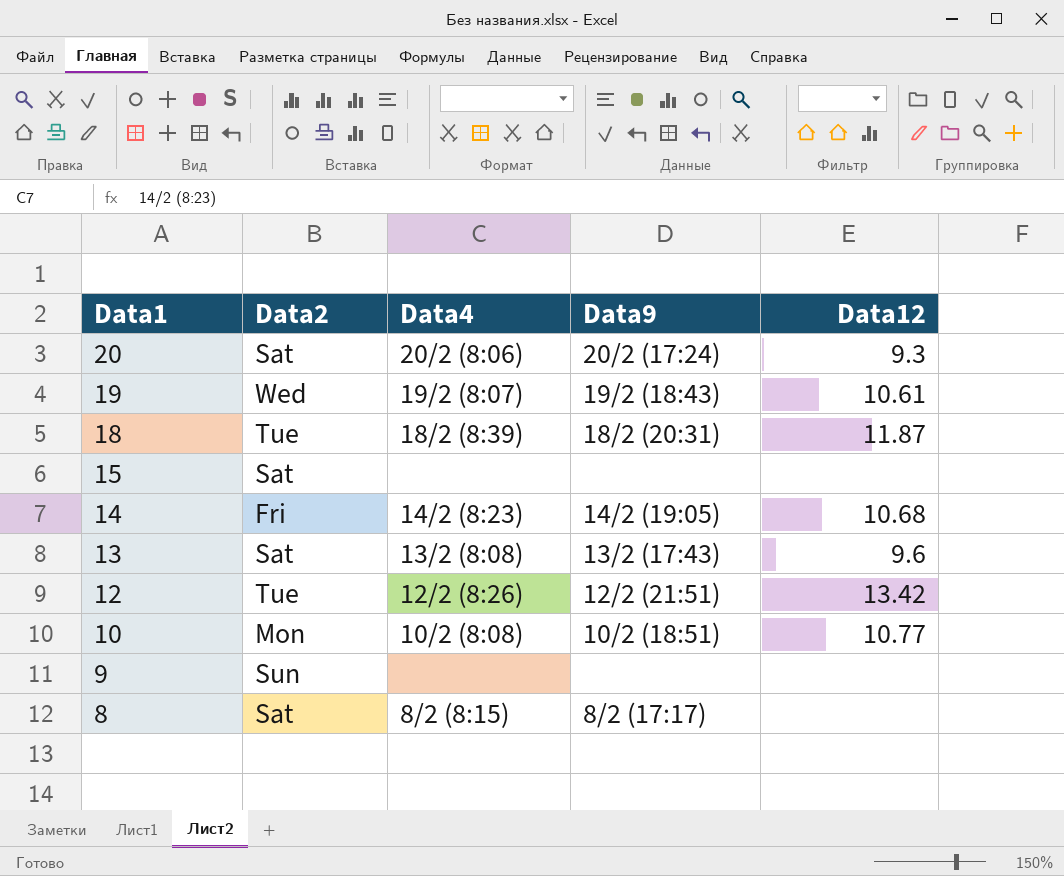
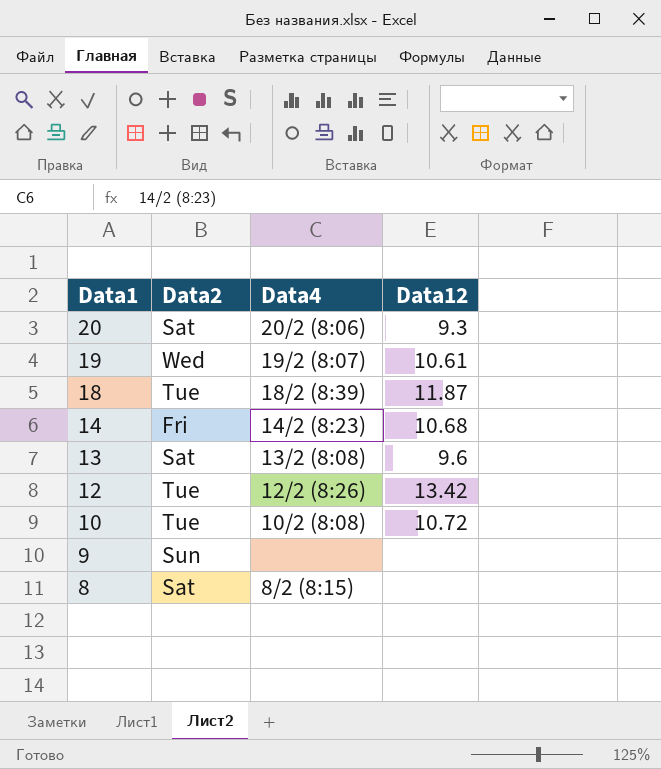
column Data9 | position: 4 -> none
row 15: Sat | none | none | none -> none
10 | Data2: Mon -> Tue
10 | Data12: 10.77 -> 10.72

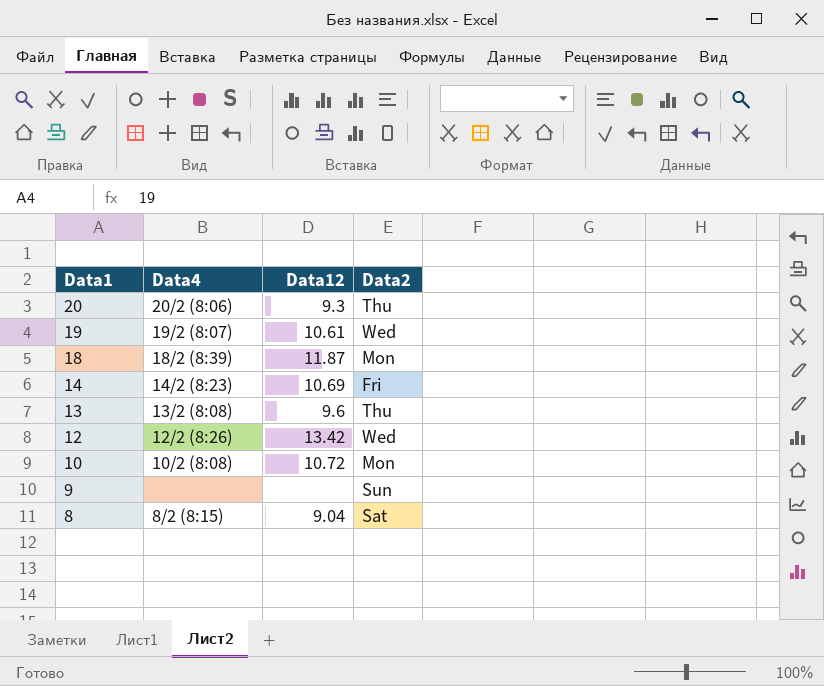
column Data2 | position: 2 -> 4
20 | Data2: Sat -> Thu
18 | Data2: Tue -> Mon
14 | Data12: 10.68 -> 10.69
13 | Data2: Sat -> Thu
12 | Data2: Tue -> Wed
10 | Data2: Tue -> Mon
8 | Data12: none -> 9.04

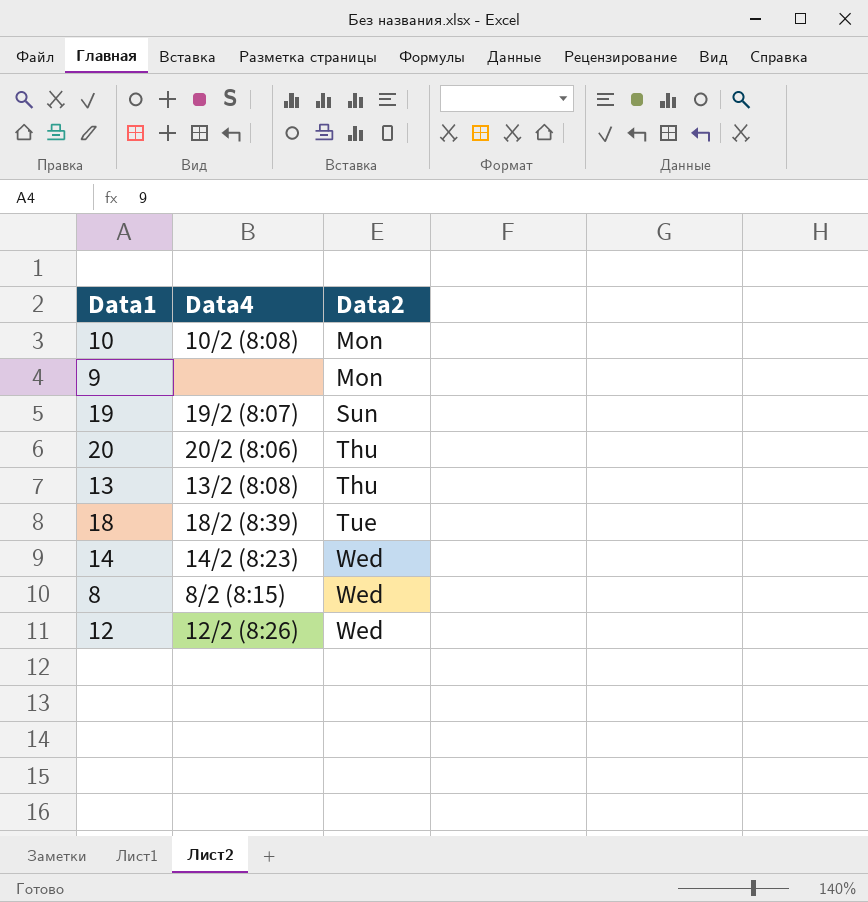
row order: Data1 descending -> Data2 ascending
column Data12 | position: 3 -> none
9 | Data2: Sun -> Mon
19 | Data2: Wed -> Sun
18 | Data2: Mon -> Tue
14 | Data2: Fri -> Wed
8 | Data2: Sat -> Wed

